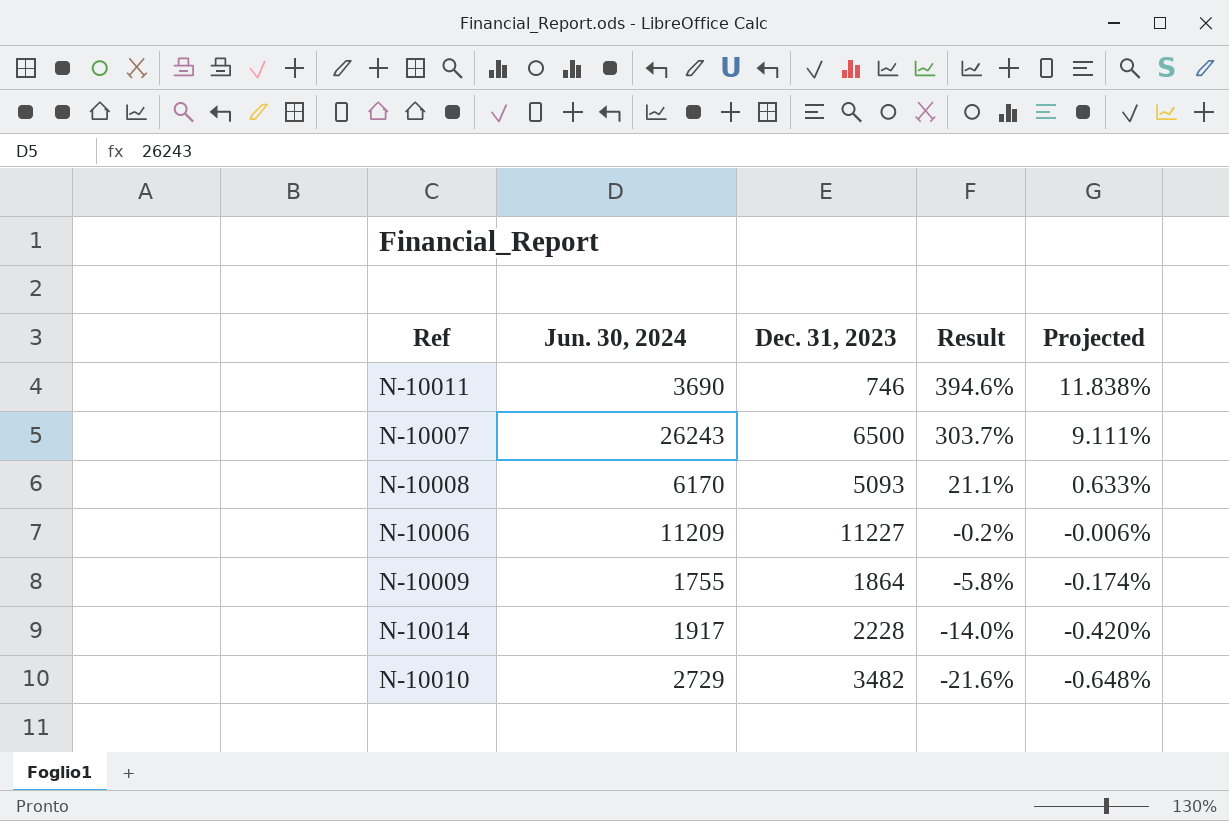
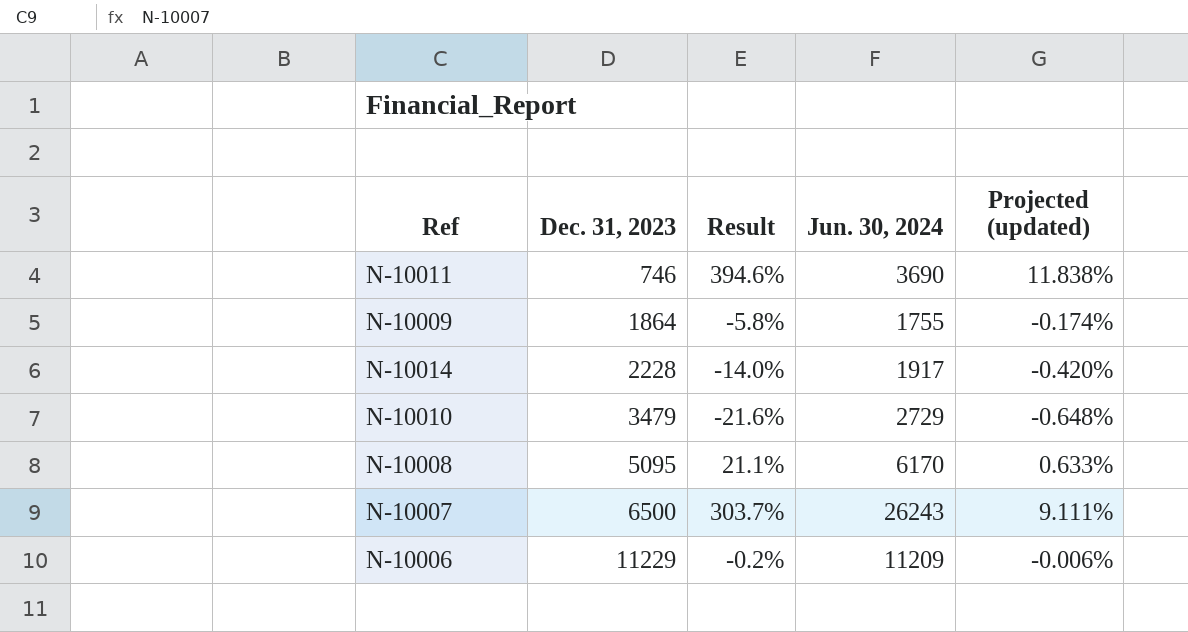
row order: Result descending -> Dec. 31, 2023 ascending
column Jun. 30, 2024 | position: 2 -> 4
column name: Projected -> Projected (updated)
N-10010 | Dec. 31, 2023: 3482 -> 3479
N-10008 | Dec. 31, 2023: 5093 -> 5095
N-10006 | Dec. 31, 2023: 11227 -> 11229

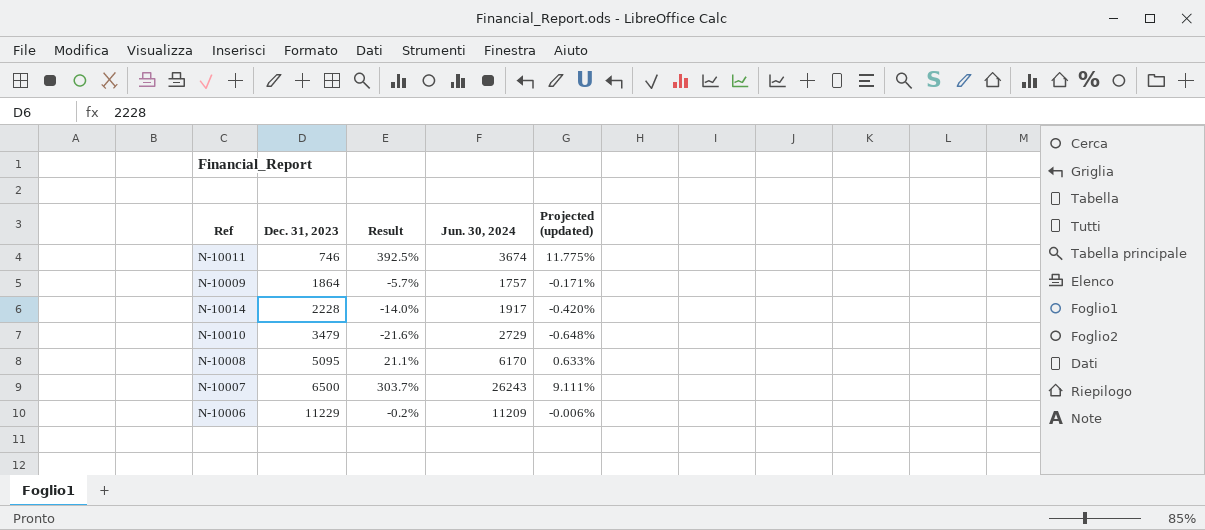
N-10011 | Result: 394.6% -> 392.5%
N-10011 | Jun. 30, 2024: 3690 -> 3674
N-10011 | Projected (updated): 11.838% -> 11.775%
N-10009 | Result: -5.8% -> -5.7%
N-10009 | Jun. 30, 2024: 1755 -> 1757
N-10009 | Projected (updated): -0.174% -> -0.171%

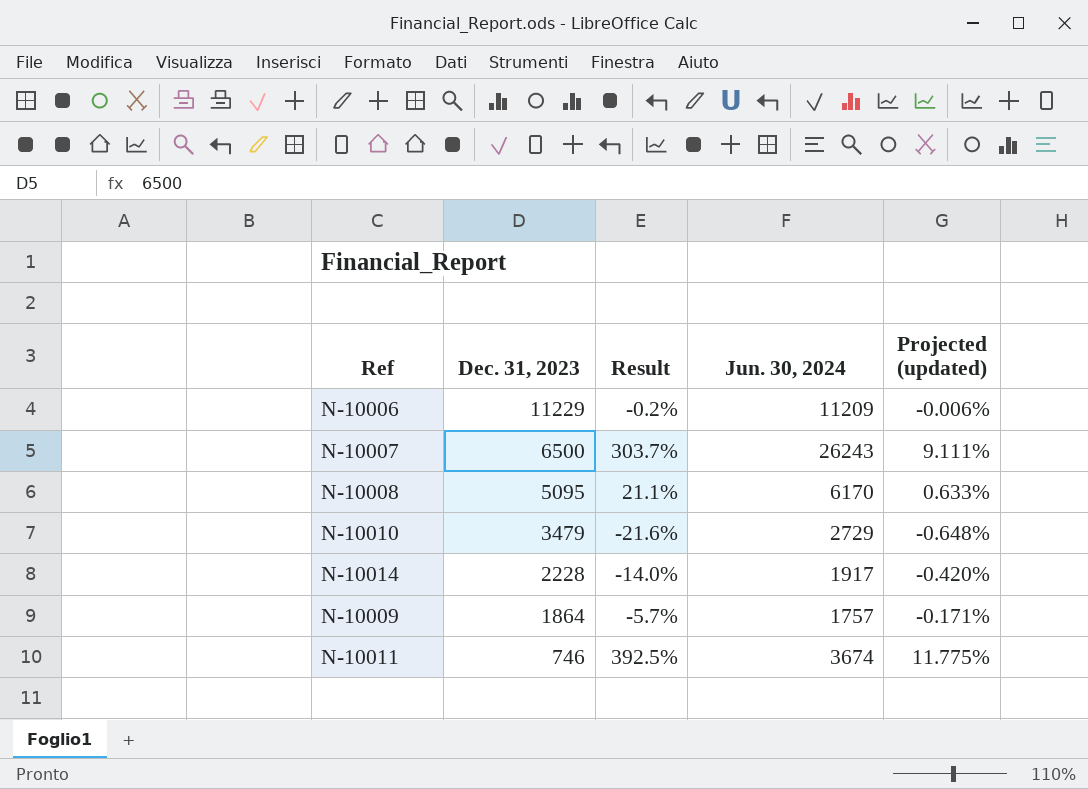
row order: Dec. 31, 2023 ascending -> Dec. 31, 2023 descending

